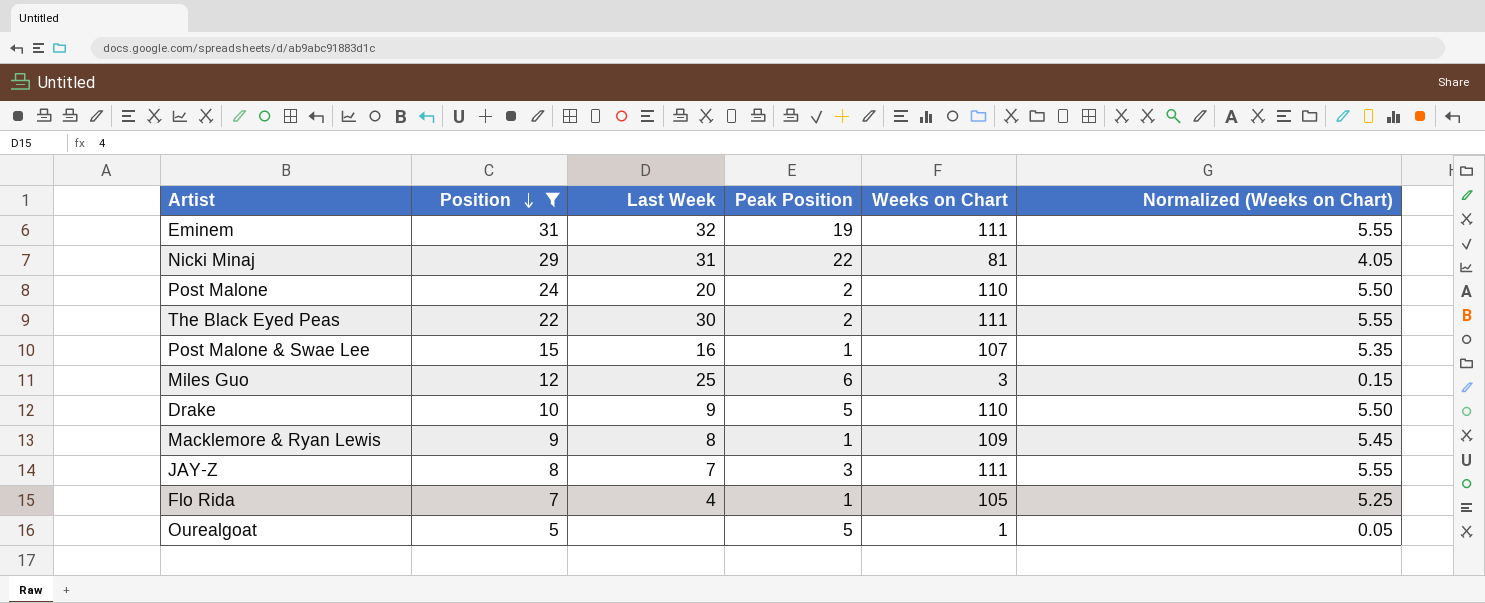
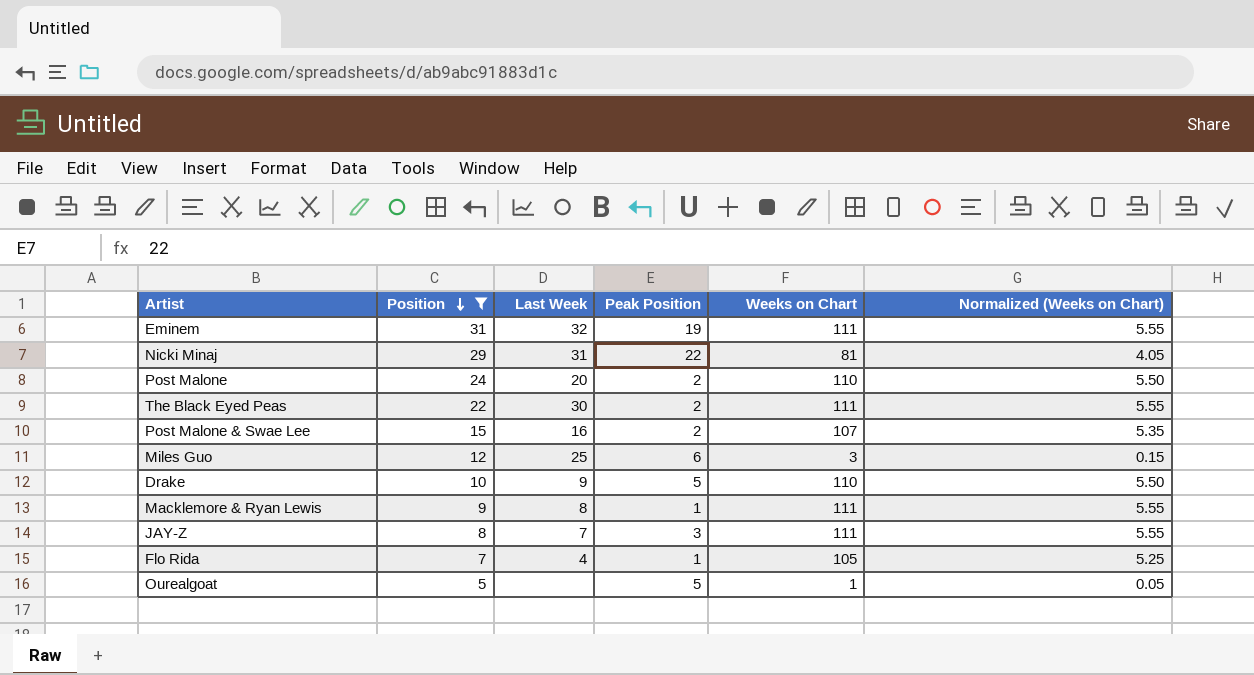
Post Malone & Swae Lee | Peak Position: 1 -> 2
Macklemore & Ryan Lewis | Weeks on Chart: 109 -> 111
Macklemore & Ryan Lewis | Normalized (Weeks on Chart): 5.45 -> 5.55

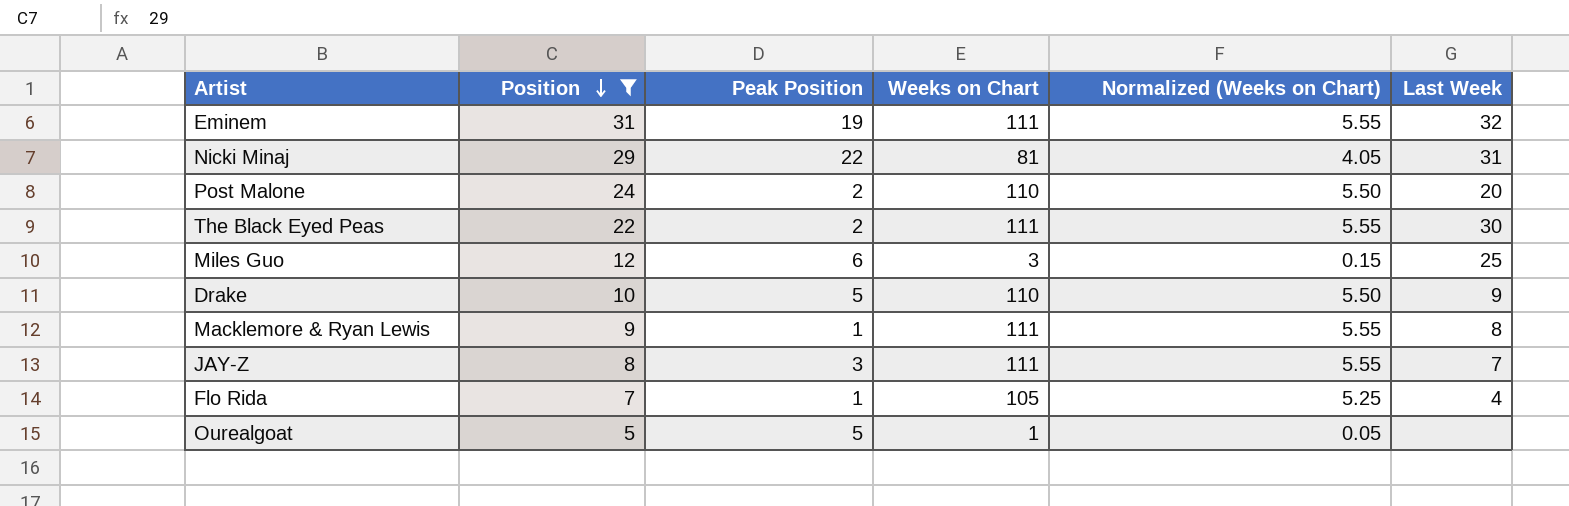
column Last Week | position: 3 -> 6
row Post Malone & Swae Lee: 15 | 16 | 2 | 107 | 5.35 -> none

